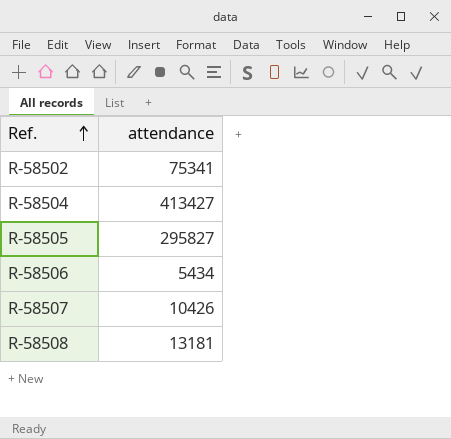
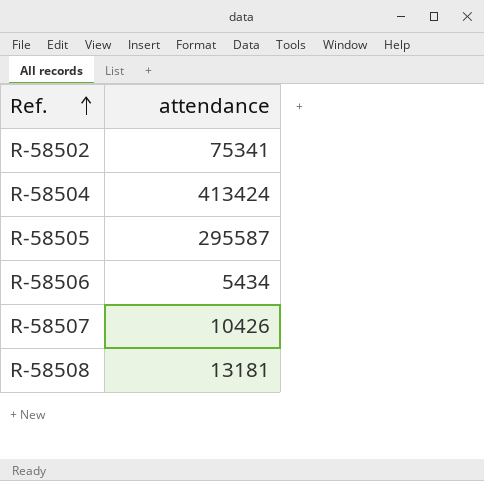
R-58504 | attendance: 413427 -> 413424
R-58505 | attendance: 295827 -> 295587

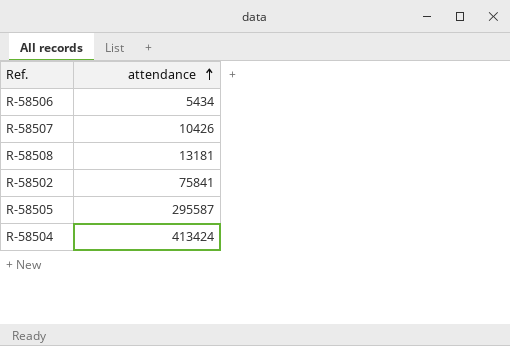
row order: Ref. ascending -> attendance ascending
R-58502 | attendance: 75341 -> 75841

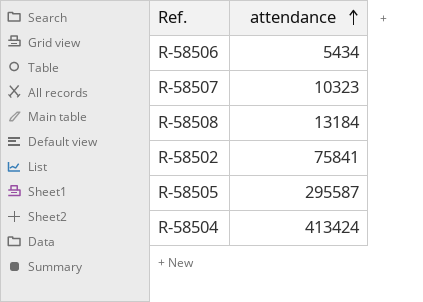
R-58507 | attendance: 10426 -> 10323
R-58508 | attendance: 13181 -> 13184

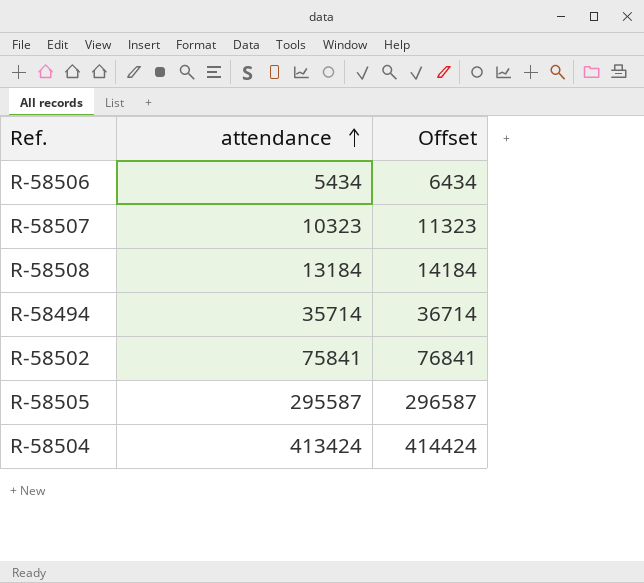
column Offset | formula: none -> [attendance] + 1000
row R-58494: none -> 35714 | 36714

